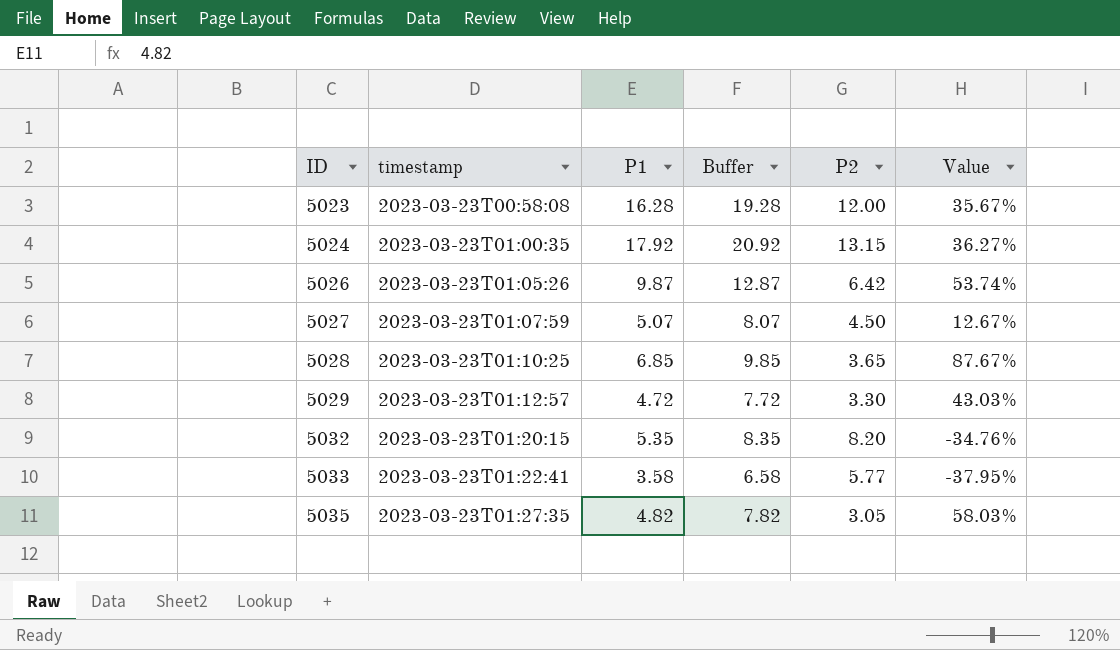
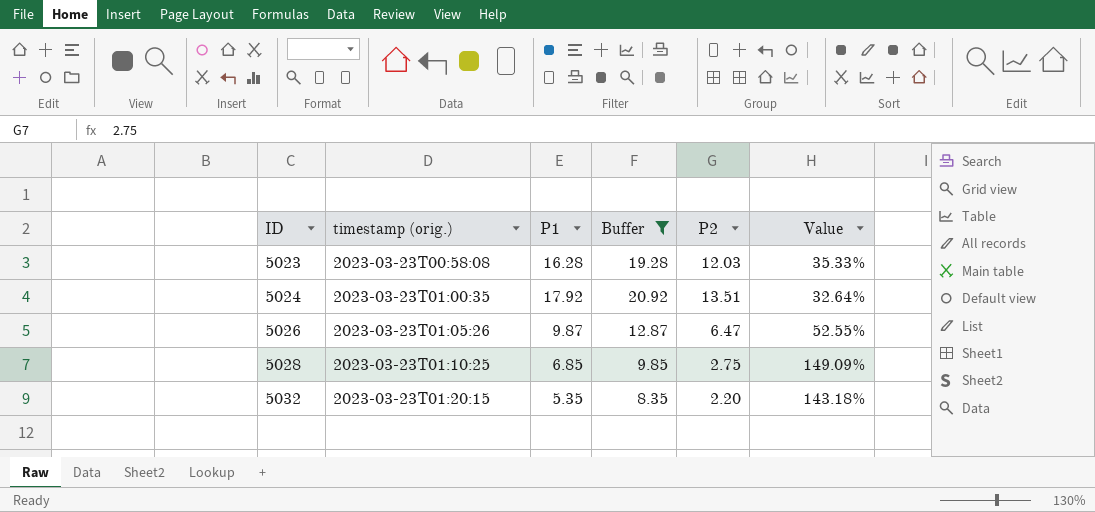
filter: none -> Buffer >= 8.35
column name: timestamp -> timestamp (orig.)
5023 | P2: 12.00 -> 12.03
5023 | Value: 35.67% -> 35.33%
5024 | P2: 13.15 -> 13.51
5024 | Value: 36.27% -> 32.64%
5026 | P2: 6.42 -> 6.47
5026 | Value: 53.74% -> 52.55%
5028 | P2: 3.65 -> 2.75
5028 | Value: 87.67% -> 149.09%
5032 | P2: 8.20 -> 2.20
5032 | Value: -34.76% -> 143.18%

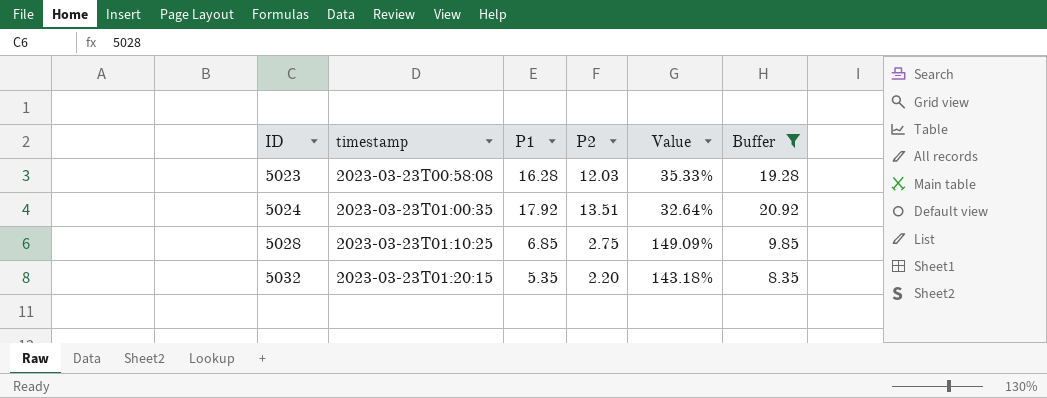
column name: timestamp (orig.) -> timestamp
column Buffer | position: 4 -> 6
row 5026: 2023-03-23T01:05:26 | 9.87 | 12.87 | 6.47 | 52.55% -> none

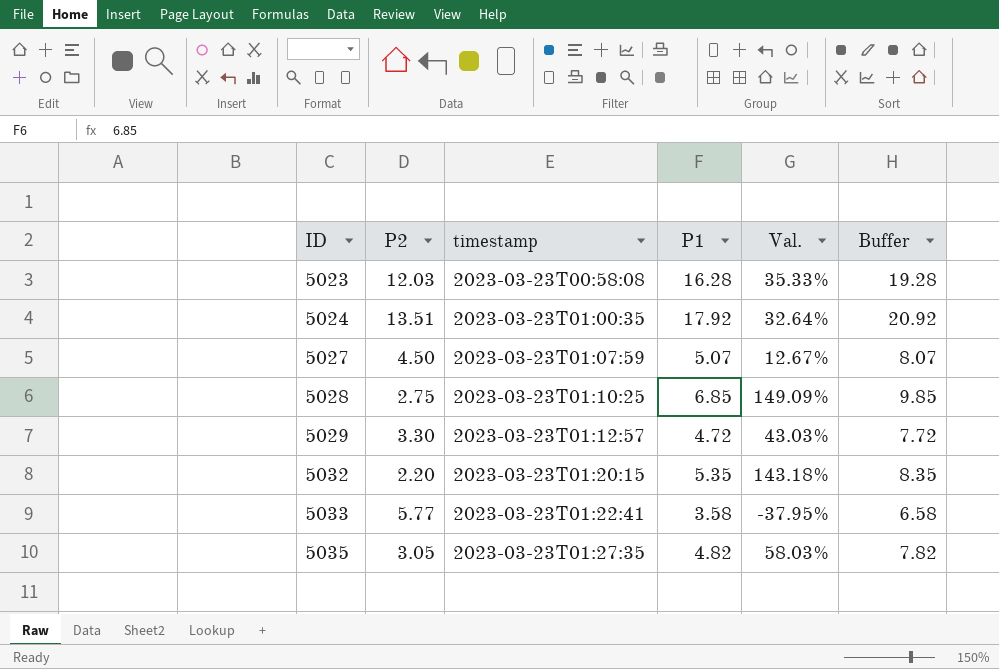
filter: Buffer >= 8.35 -> none
column P2 | position: 4 -> 2
column name: Value -> Val.

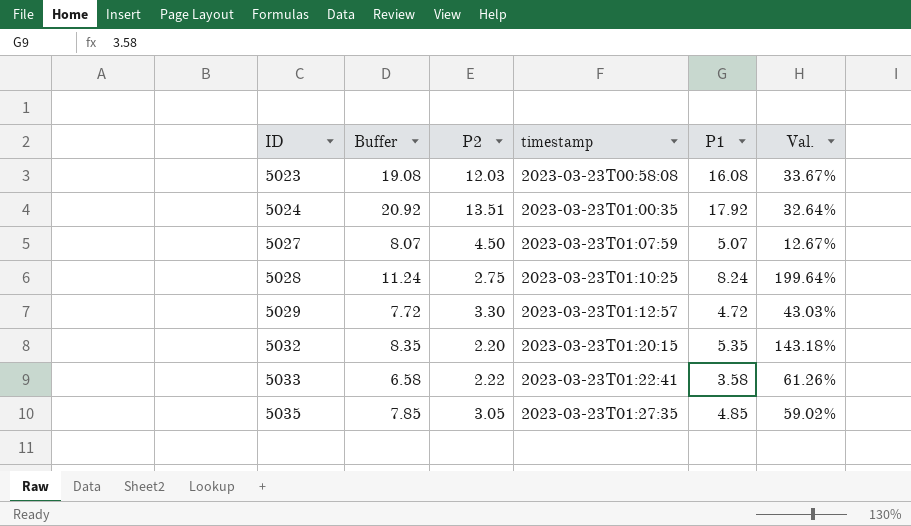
column Buffer | position: 6 -> 2
5023 | Buffer: 19.28 -> 19.08
5023 | P1: 16.28 -> 16.08
5023 | Val.: 35.33% -> 33.67%
5028 | Buffer: 9.85 -> 11.24
5028 | P1: 6.85 -> 8.24
5028 | Val.: 149.09% -> 199.64%
5033 | P2: 5.77 -> 2.22
5033 | Val.: -37.95% -> 61.26%
5035 | Buffer: 7.82 -> 7.85
5035 | P1: 4.82 -> 4.85
5035 | Val.: 58.03% -> 59.02%

